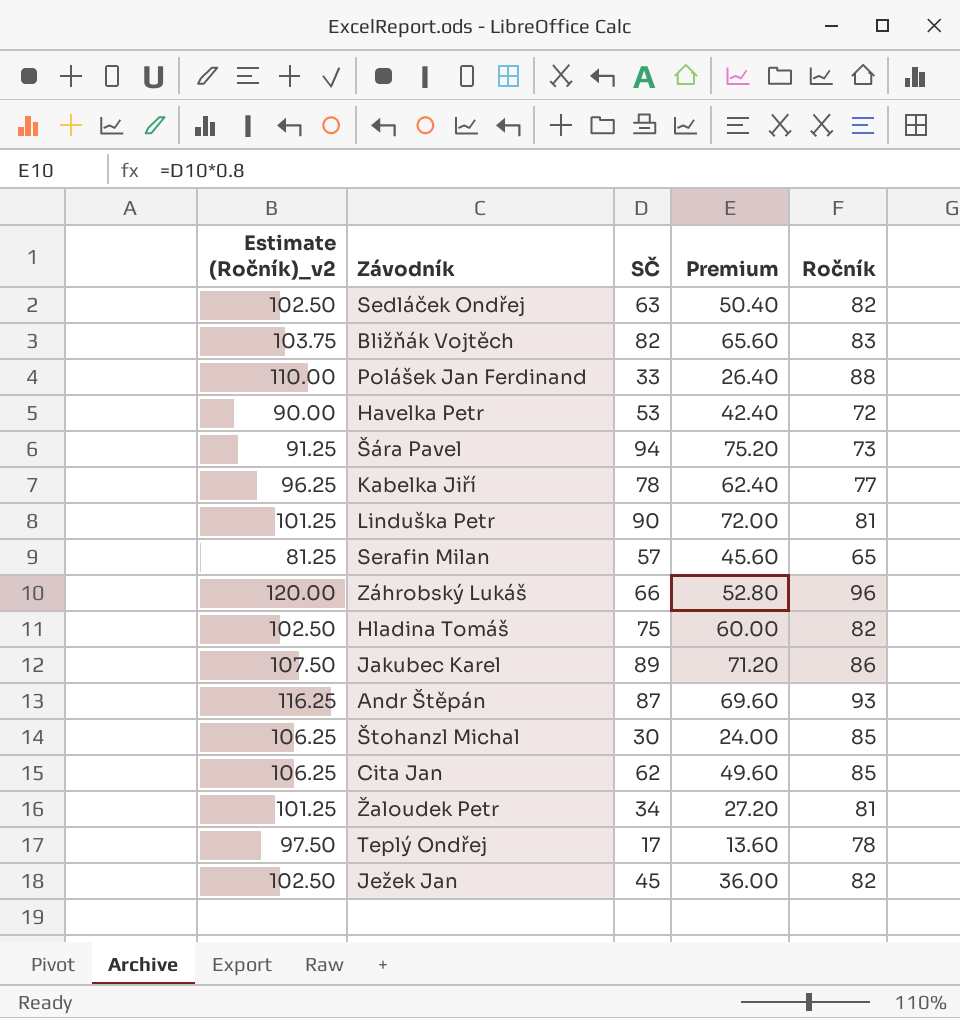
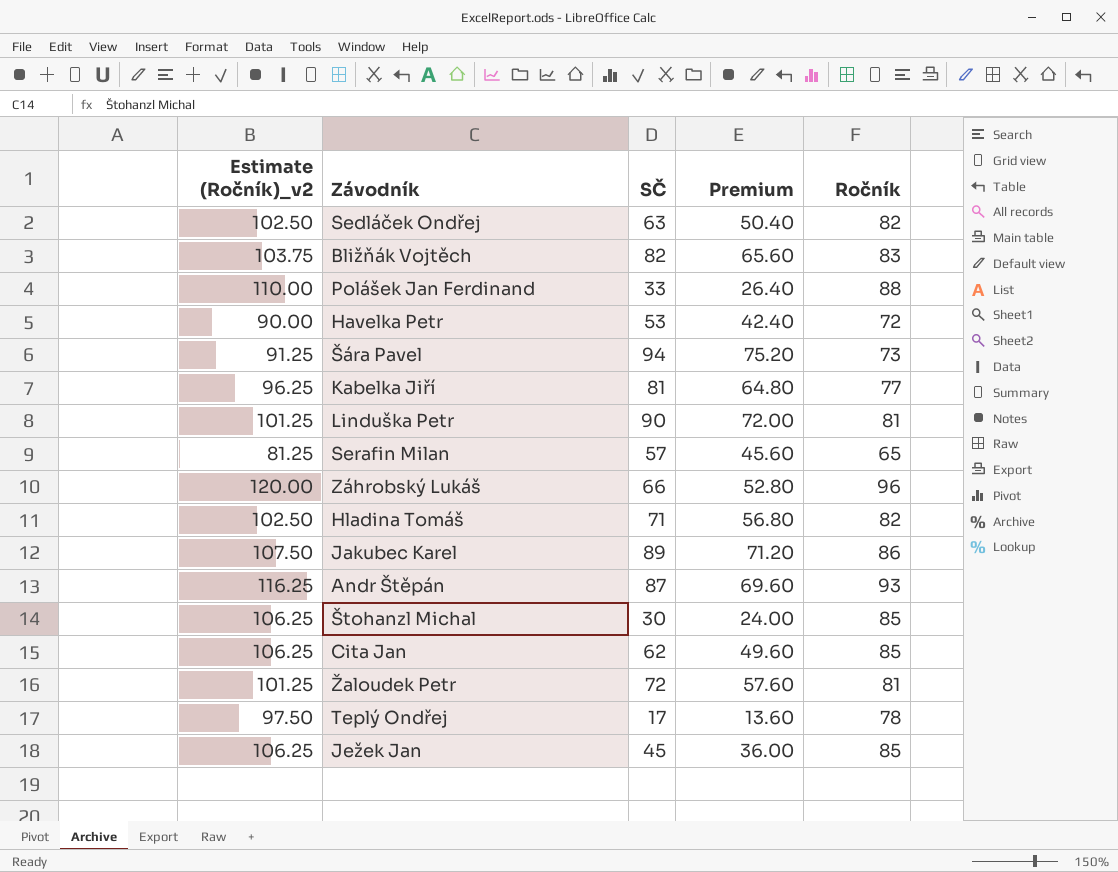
Kabelka Jiří | SČ: 78 -> 81
Kabelka Jiří | Premium: 62.40 -> 64.80
Hladina Tomáš | SČ: 75 -> 71
Hladina Tomáš | Premium: 60.00 -> 56.80
Žaloudek Petr | SČ: 34 -> 72
Žaloudek Petr | Premium: 27.20 -> 57.60
Ježek Jan | Estimate (Ročník)_v2: 102.50 -> 106.25
Ježek Jan | Ročník: 82 -> 85

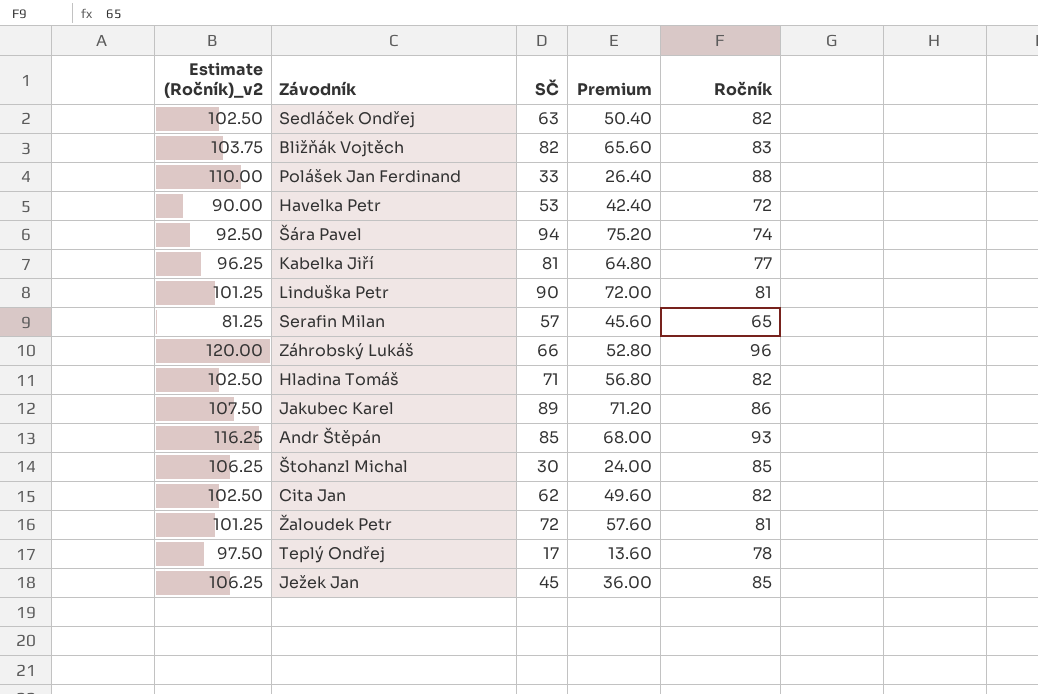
Šára Pavel | Estimate (Ročník)_v2: 91.25 -> 92.50
Šára Pavel | Ročník: 73 -> 74
Andr Štěpán | SČ: 87 -> 85
Andr Štěpán | Premium: 69.60 -> 68.00
Cita Jan | Estimate (Ročník)_v2: 106.25 -> 102.50
Cita Jan | Ročník: 85 -> 82

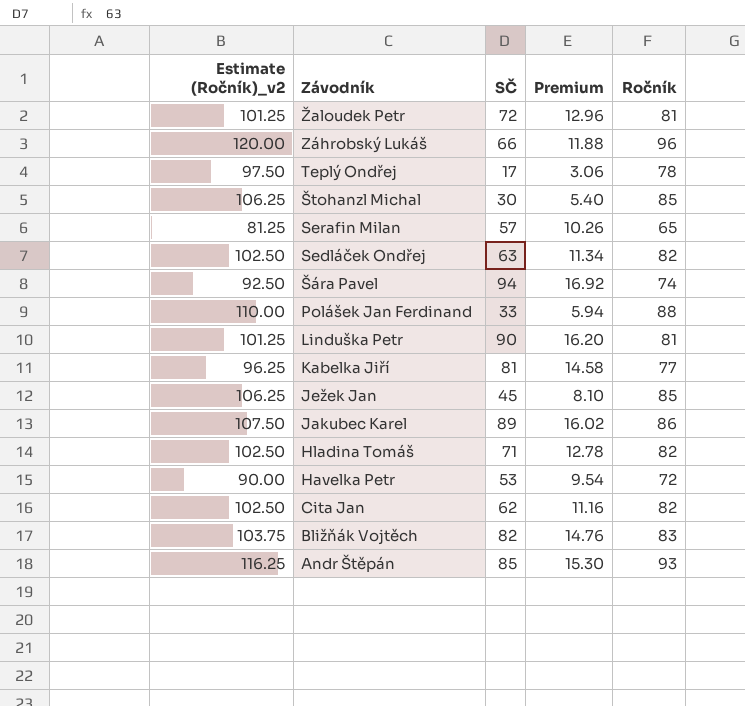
row order: none -> Závodník descending
column Premium | formula: [SČ] * 0.8 -> [SČ] * 0.18

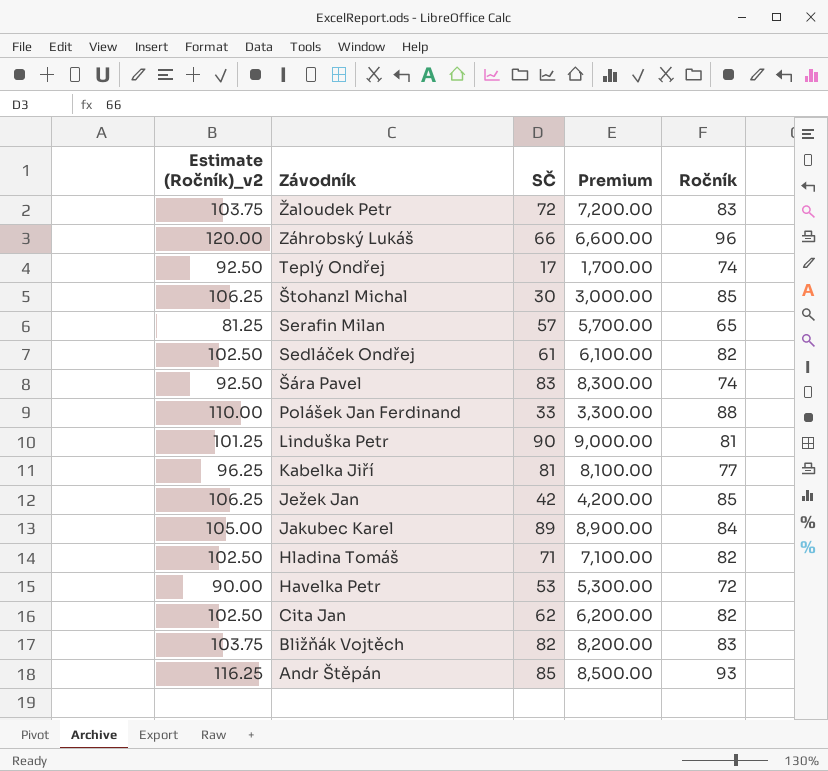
column Premium | formula: [SČ] * 0.18 -> [SČ] * 100
Žaloudek Petr | Estimate (Ročník)_v2: 101.25 -> 103.75
Žaloudek Petr | Ročník: 81 -> 83
Teplý Ondřej | Estimate (Ročník)_v2: 97.50 -> 92.50
Teplý Ondřej | Ročník: 78 -> 74
Sedláček Ondřej | SČ: 63 -> 61
Šára Pavel | SČ: 94 -> 83
Ježek Jan | SČ: 45 -> 42
Jakubec Karel | Estimate (Ročník)_v2: 107.50 -> 105.00
Jakubec Karel | Ročník: 86 -> 84

